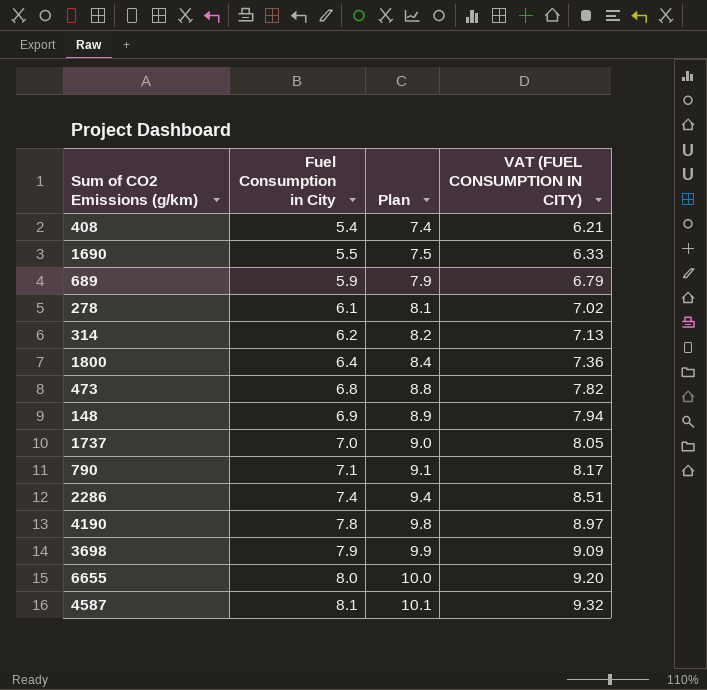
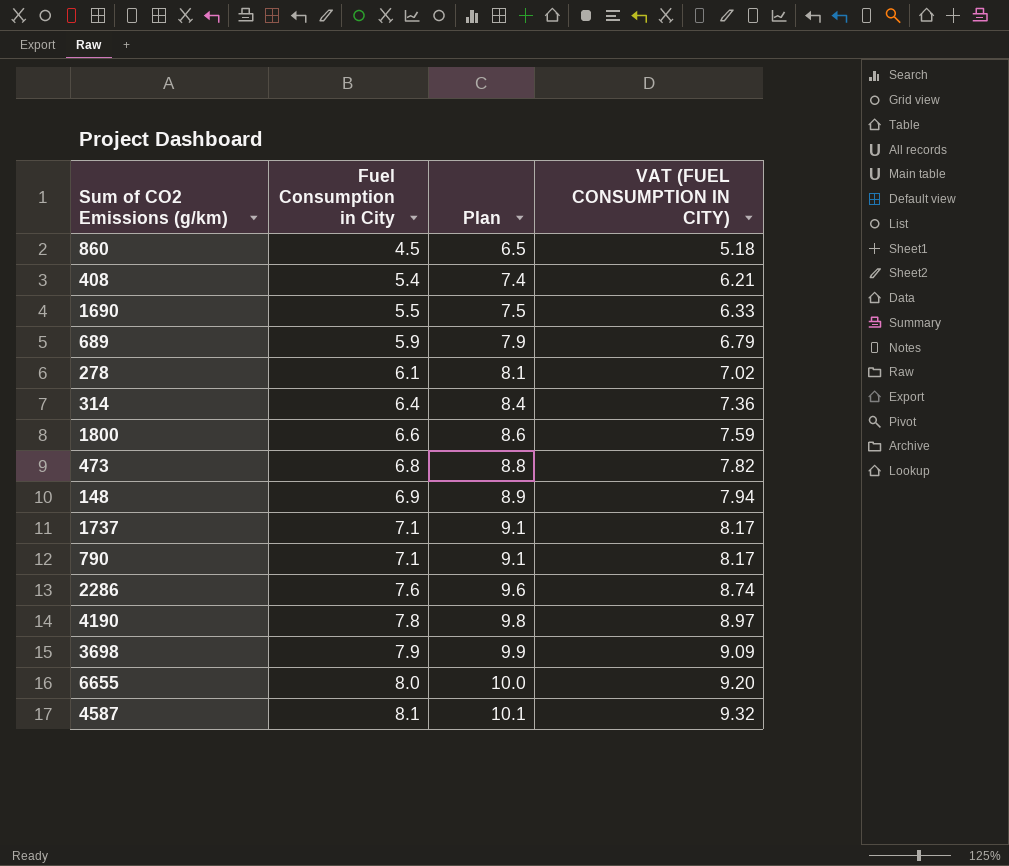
row 860: none -> 4.5 | 6.5 | 5.18
314 | Fuel Consumption in City: 6.2 -> 6.4
314 | Plan: 8.2 -> 8.4
314 | VAT (FUEL CONSUMPTION IN CITY): 7.13 -> 7.36
1800 | Fuel Consumption in City: 6.4 -> 6.6
1800 | Plan: 8.4 -> 8.6
1800 | VAT (FUEL CONSUMPTION IN CITY): 7.36 -> 7.59
1737 | Fuel Consumption in City: 7.0 -> 7.1
1737 | Plan: 9.0 -> 9.1
1737 | VAT (FUEL CONSUMPTION IN CITY): 8.05 -> 8.17
2286 | Fuel Consumption in City: 7.4 -> 7.6
2286 | Plan: 9.4 -> 9.6
2286 | VAT (FUEL CONSUMPTION IN CITY): 8.51 -> 8.74

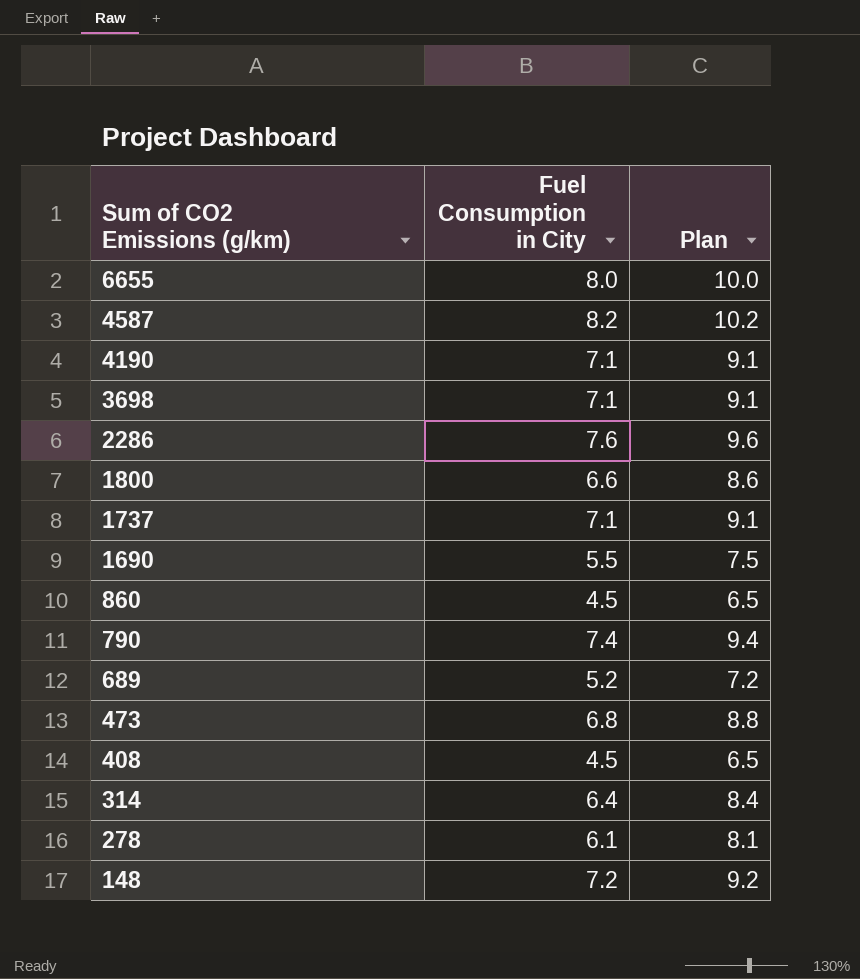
row order: Fuel Consumption in City ascending -> Sum of CO2 Emissions (g/km) descending
column VAT (FUEL CONSUMPTION IN CITY) | formula: [Fuel Consumption in City] * 1.15 -> none
4587 | Fuel Consumption in City: 8.1 -> 8.2
4587 | Plan: 10.1 -> 10.2
4190 | Fuel Consumption in City: 7.8 -> 7.1
4190 | Plan: 9.8 -> 9.1
3698 | Fuel Consumption in City: 7.9 -> 7.1
3698 | Plan: 9.9 -> 9.1
790 | Fuel Consumption in City: 7.1 -> 7.4
790 | Plan: 9.1 -> 9.4
689 | Fuel Consumption in City: 5.9 -> 5.2
689 | Plan: 7.9 -> 7.2
408 | Fuel Consumption in City: 5.4 -> 4.5
408 | Plan: 7.4 -> 6.5
148 | Fuel Consumption in City: 6.9 -> 7.2
148 | Plan: 8.9 -> 9.2

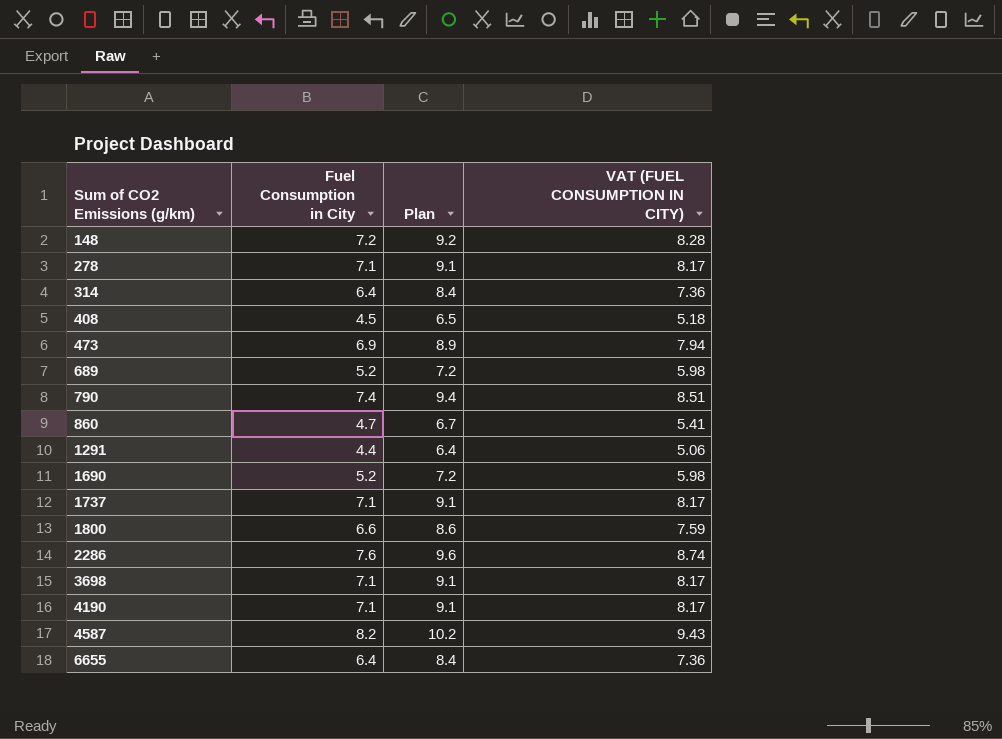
row order: Sum of CO2 Emissions (g/km) descending -> Sum of CO2 Emissions (g/km) ascending
column VAT (FUEL CONSUMPTION IN CITY) | formula: none -> [Fuel Consumption in City] * 1.15
278 | Fuel Consumption in City: 6.1 -> 7.1
278 | Plan: 8.1 -> 9.1
473 | Fuel Consumption in City: 6.8 -> 6.9
473 | Plan: 8.8 -> 8.9
860 | Fuel Consumption in City: 4.5 -> 4.7
860 | Plan: 6.5 -> 6.7
row 1291: none -> 4.4 | 6.4 | 5.06
1690 | Fuel Consumption in City: 5.5 -> 5.2
1690 | Plan: 7.5 -> 7.2
6655 | Fuel Consumption in City: 8.0 -> 6.4
6655 | Plan: 10.0 -> 8.4

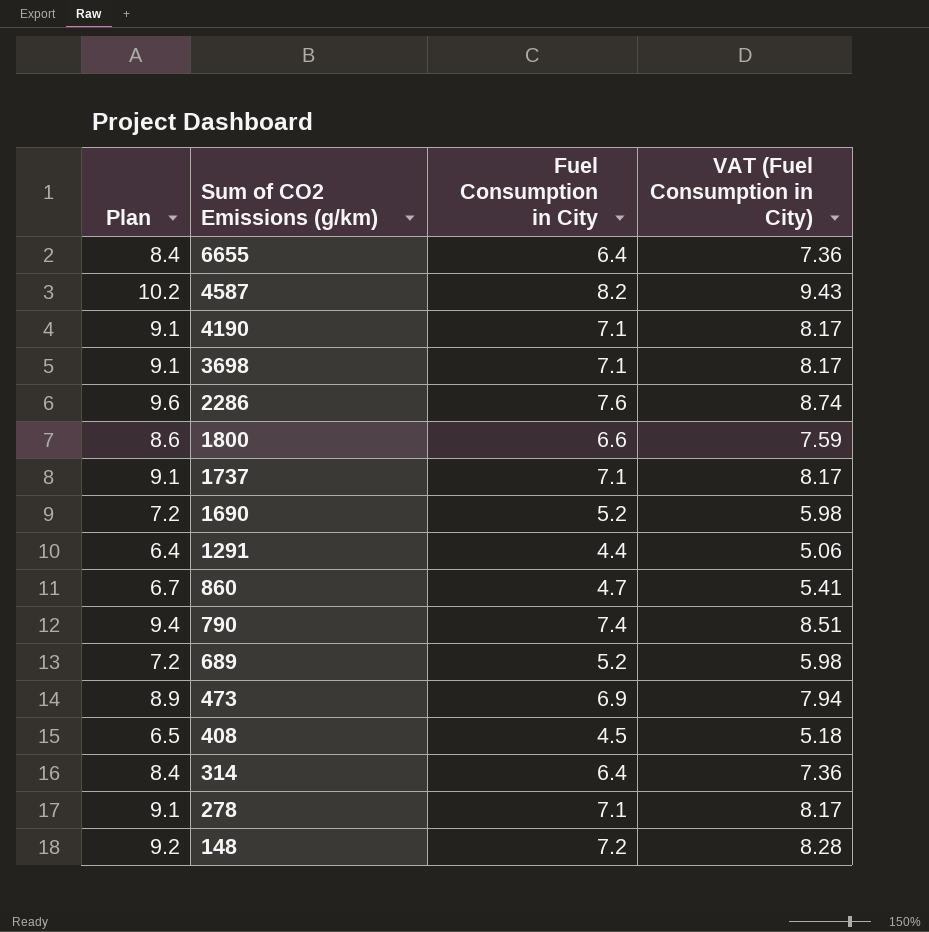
row order: Sum of CO2 Emissions (g/km) ascending -> Sum of CO2 Emissions (g/km) descending
column Plan | position: 3 -> 1
column name: VAT (FUEL CONSUMPTION IN CITY) -> VAT (Fuel Consumption in City)

